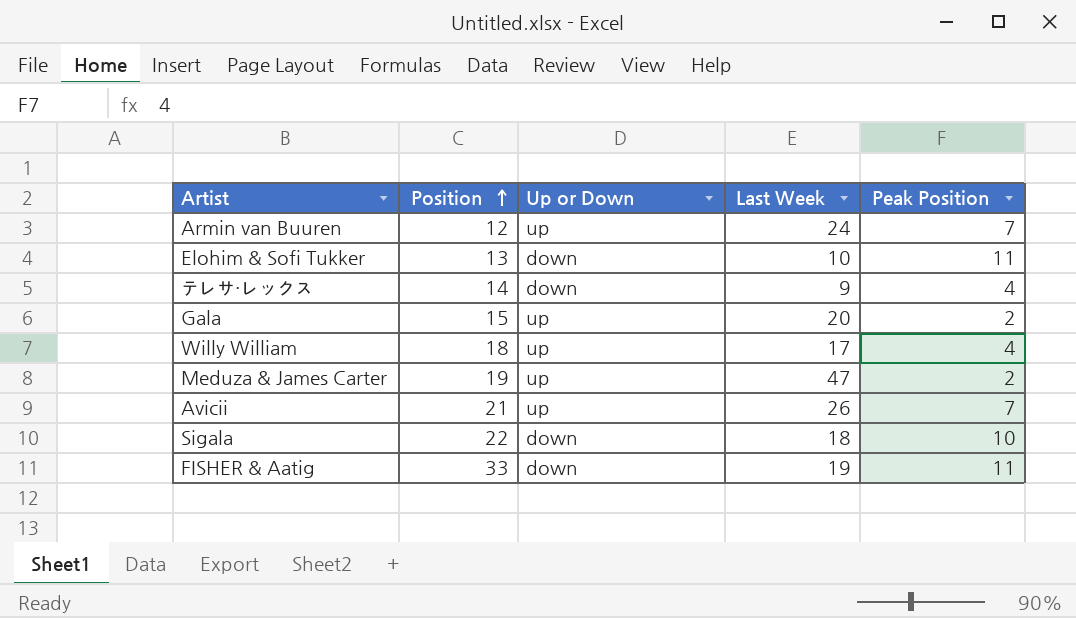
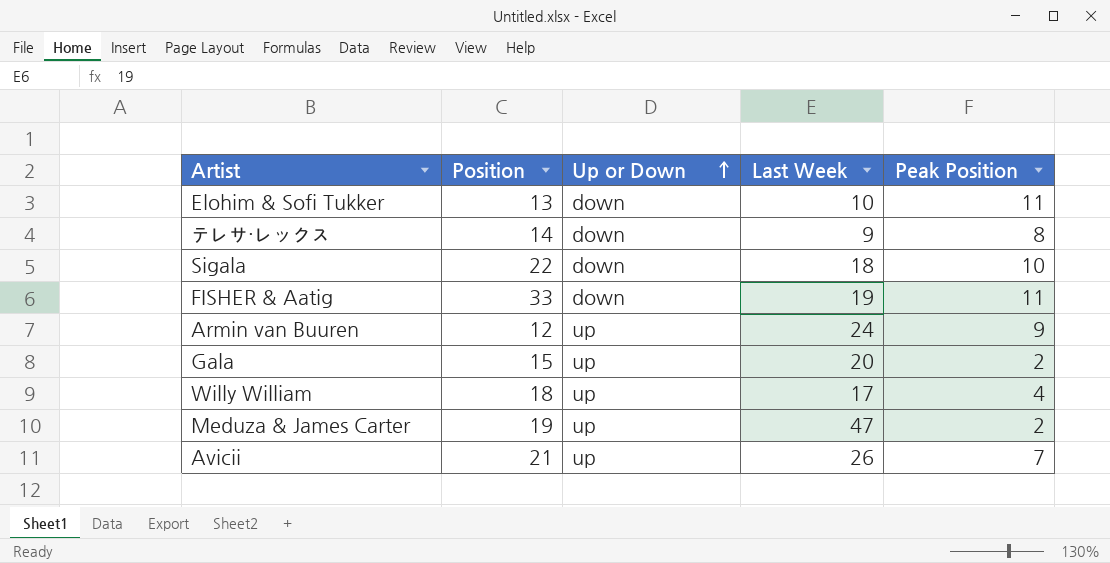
row order: Position ascending -> Up or Down ascending
テレサ・レックス | Peak Position: 4 -> 8
Armin van Buuren | Peak Position: 7 -> 9

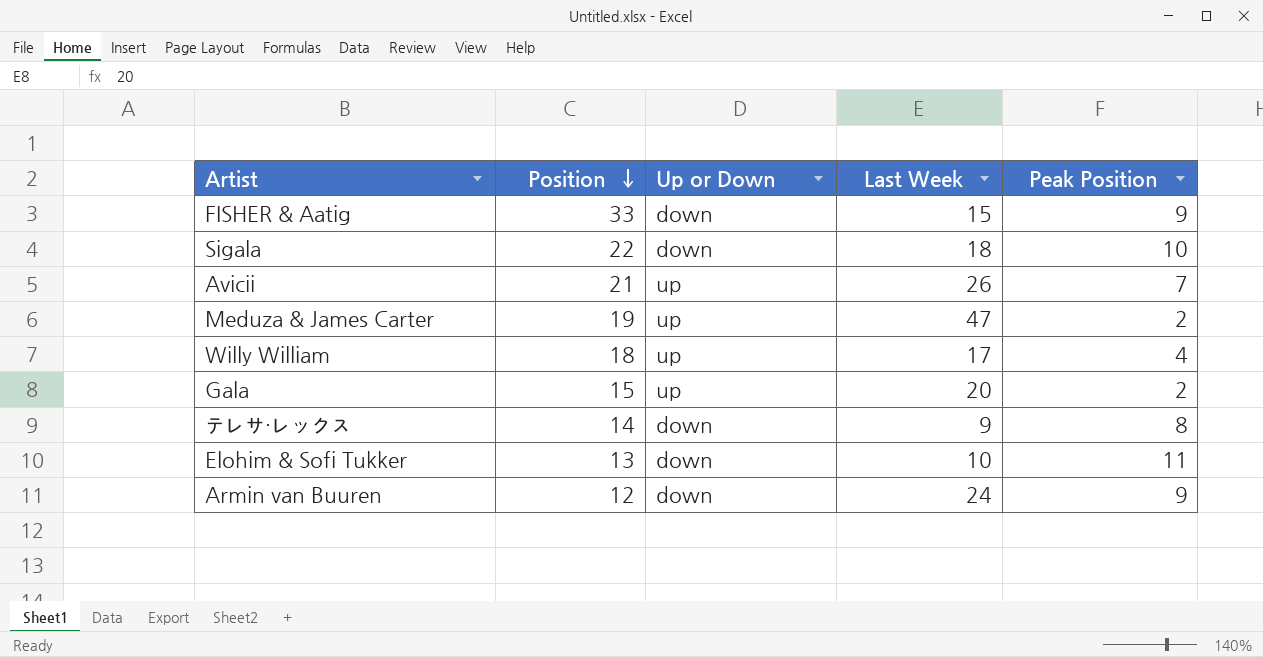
row order: Up or Down ascending -> Position descending
FISHER & Aatig | Last Week: 19 -> 15
FISHER & Aatig | Peak Position: 11 -> 9
Armin van Buuren | Up or Down: up -> down

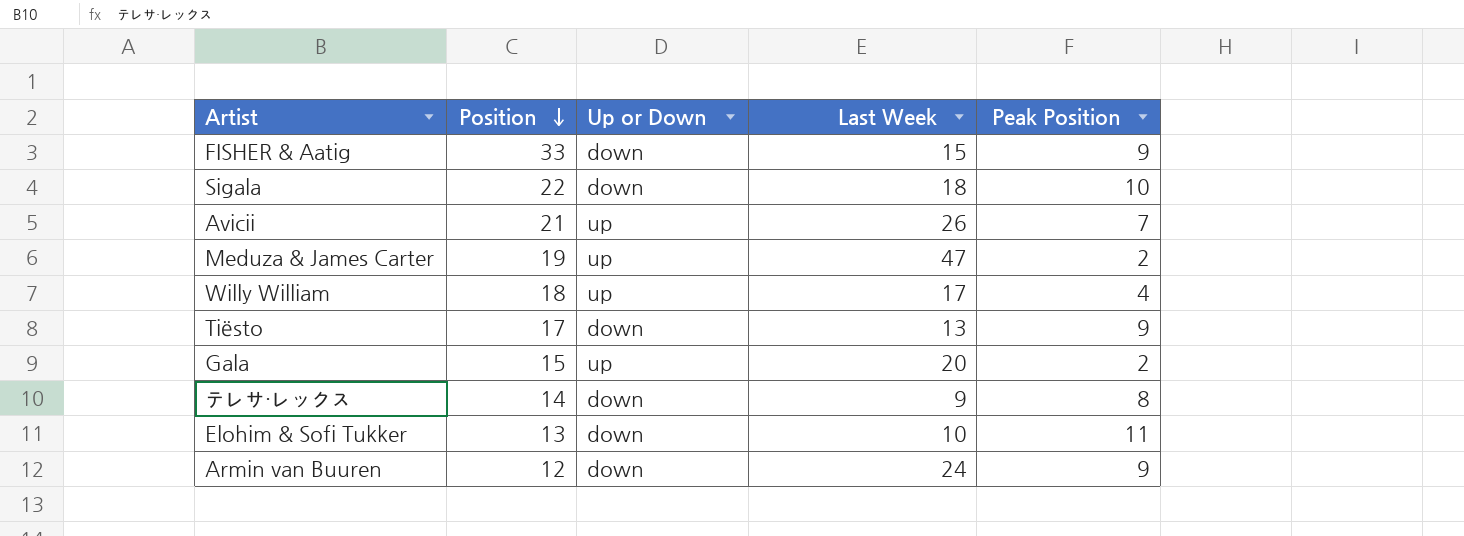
row Tiësto: none -> 17 | down | 13 | 9

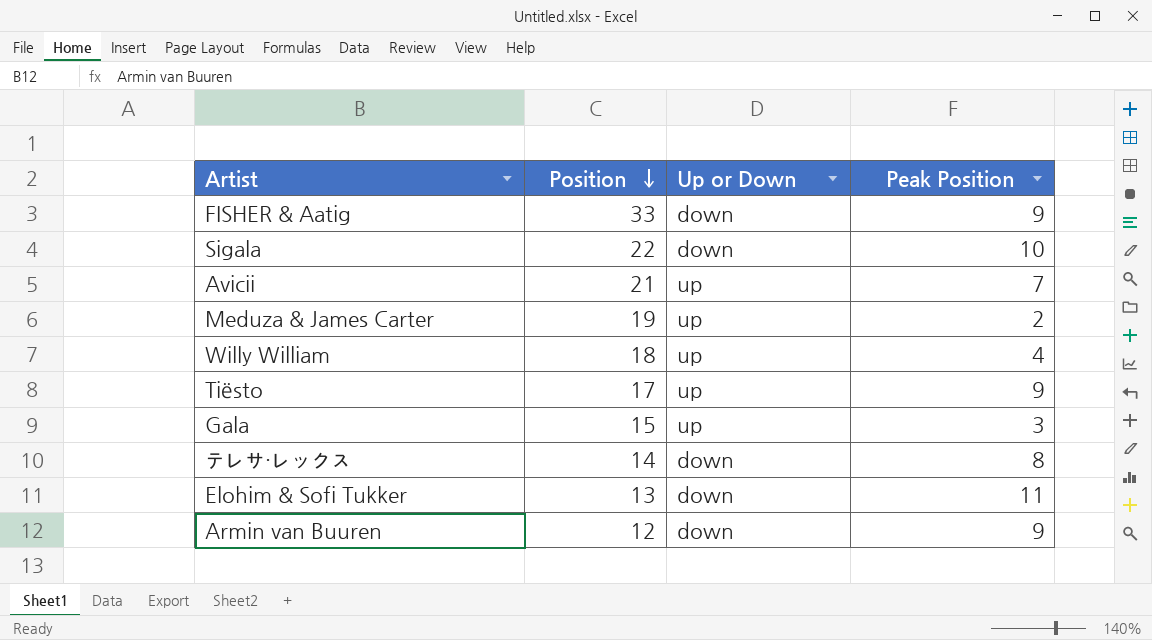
column Last Week | position: 4 -> none
Tiësto | Up or Down: down -> up
Gala | Peak Position: 2 -> 3

